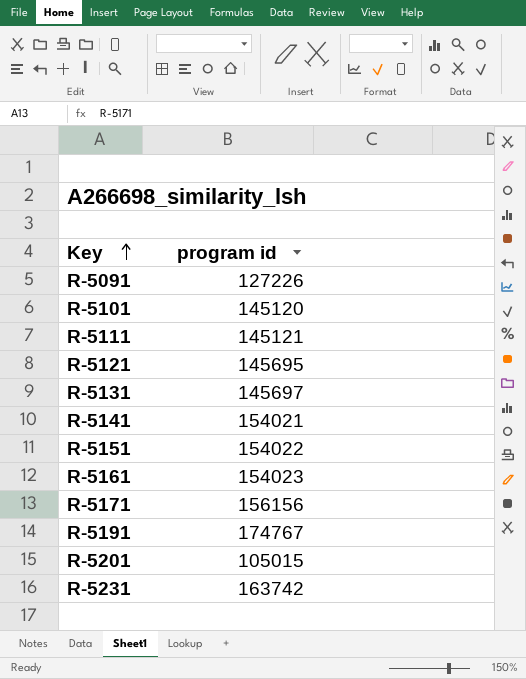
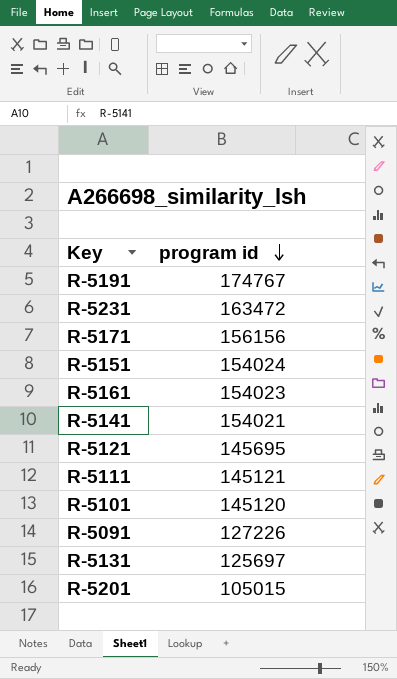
row order: Key ascending -> program id descending
R-5231 | program id: 163742 -> 163472
R-5151 | program id: 154022 -> 154024
R-5131 | program id: 145697 -> 125697

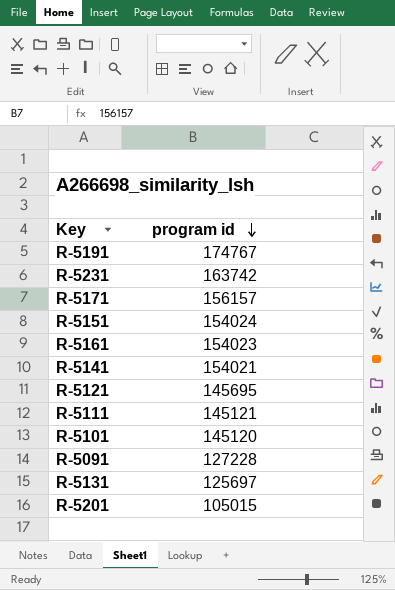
R-5231 | program id: 163472 -> 163742
R-5171 | program id: 156156 -> 156157
R-5091 | program id: 127226 -> 127228

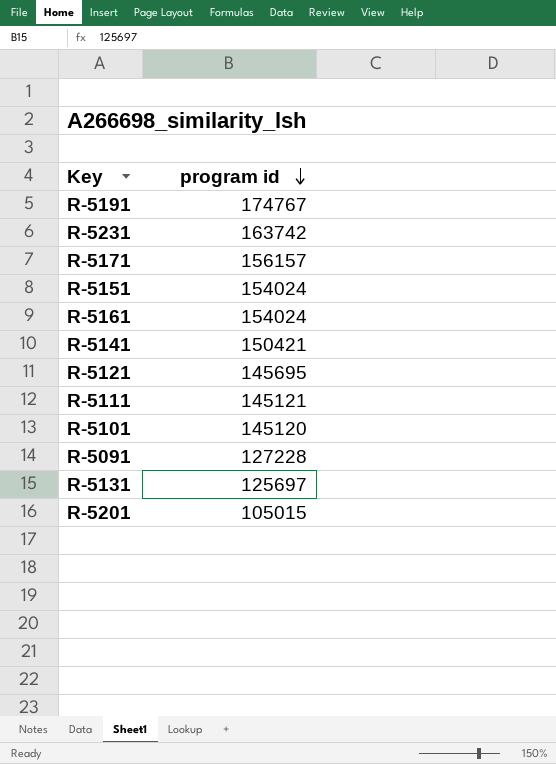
R-5161 | program id: 154023 -> 154024
R-5141 | program id: 154021 -> 150421

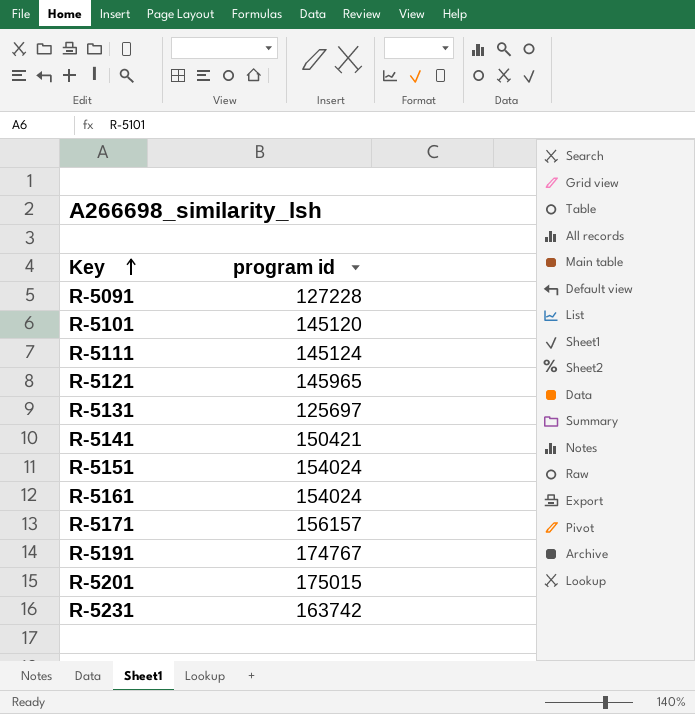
row order: program id descending -> Key ascending
R-5111 | program id: 145121 -> 145124
R-5121 | program id: 145695 -> 145965
R-5201 | program id: 105015 -> 175015

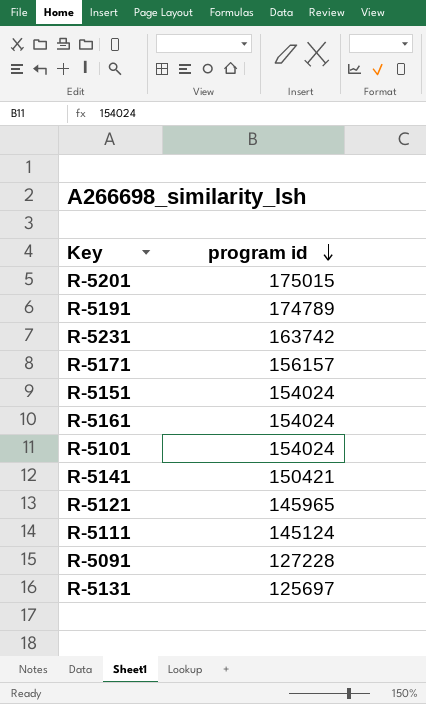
row order: Key ascending -> program id descending
R-5191 | program id: 174767 -> 174789
R-5101 | program id: 145120 -> 154024

